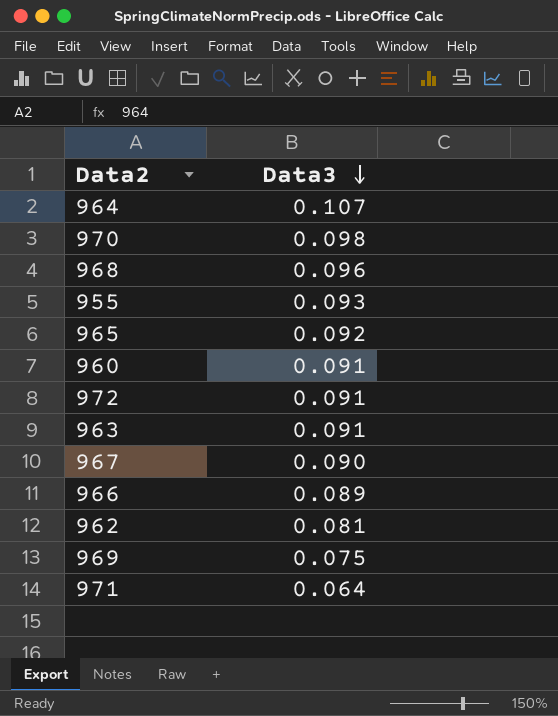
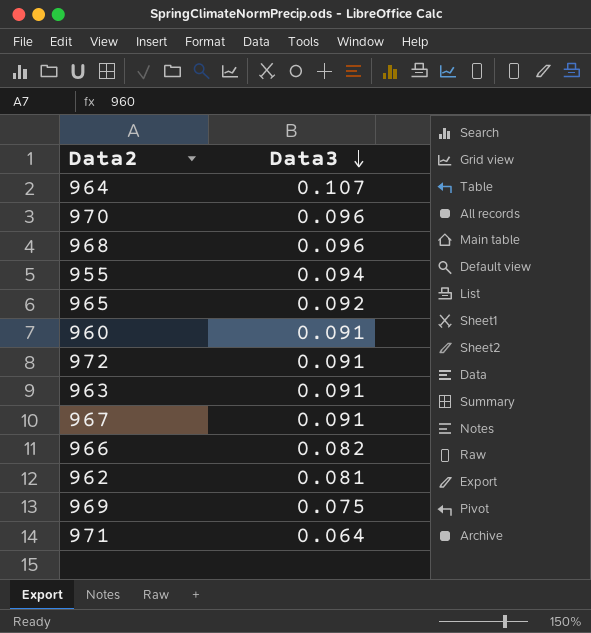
970 | Data3: 0.098 -> 0.096
955 | Data3: 0.093 -> 0.094
967 | Data3: 0.090 -> 0.091
966 | Data3: 0.089 -> 0.082

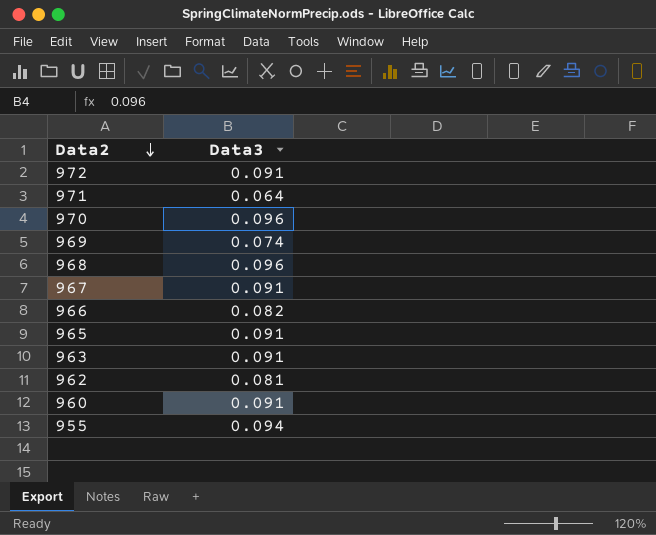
row order: Data3 descending -> Data2 descending
row 964: 0.107 -> none
969 | Data3: 0.075 -> 0.074
965 | Data3: 0.092 -> 0.091

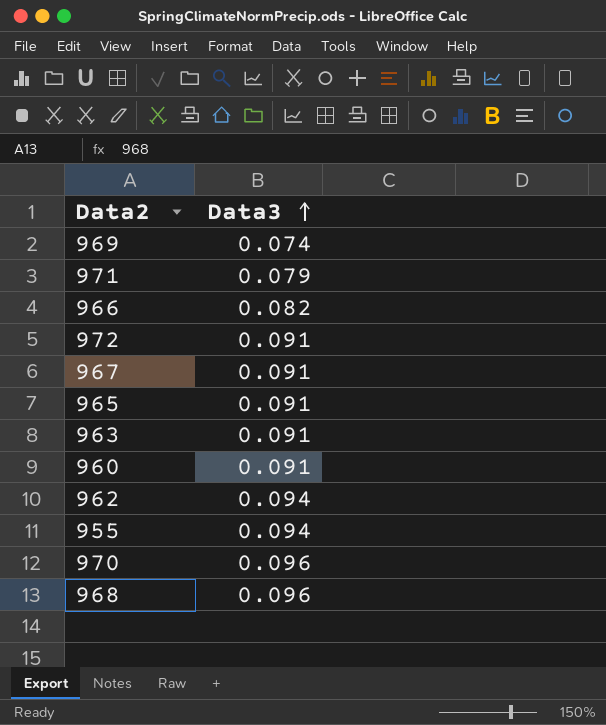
row order: Data2 descending -> Data3 ascending
971 | Data3: 0.064 -> 0.079
962 | Data3: 0.081 -> 0.094

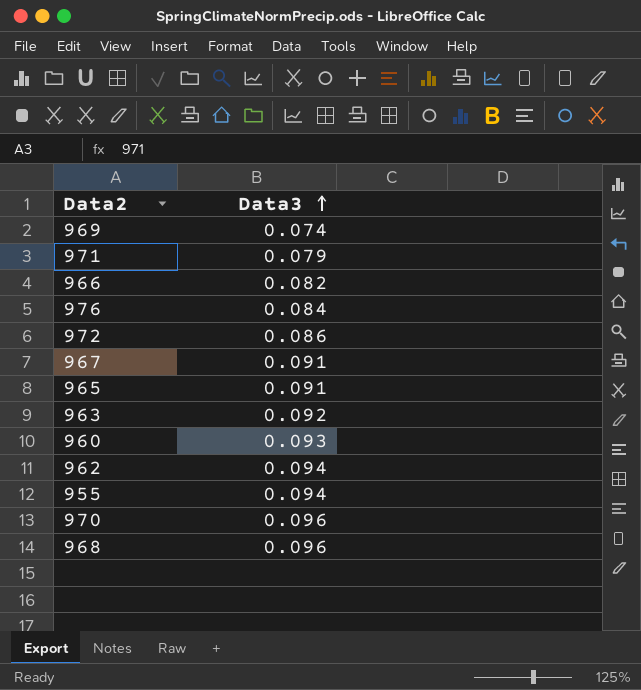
row 976: none -> 0.084
972 | Data3: 0.091 -> 0.086
963 | Data3: 0.091 -> 0.092
960 | Data3: 0.091 -> 0.093

